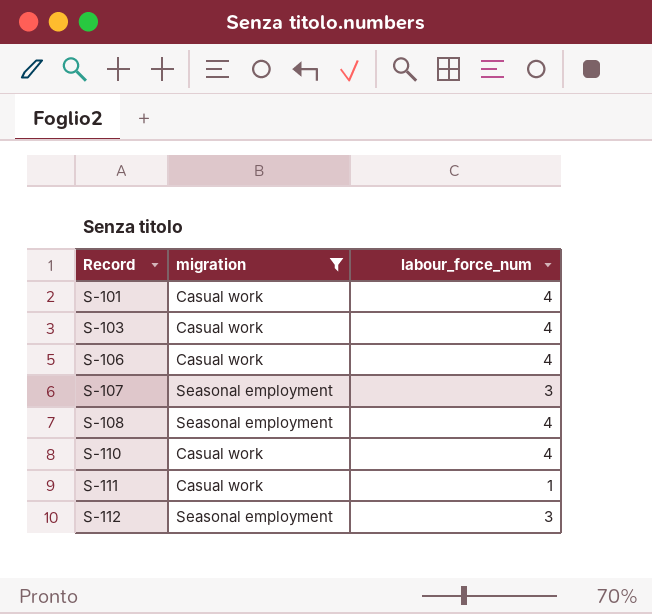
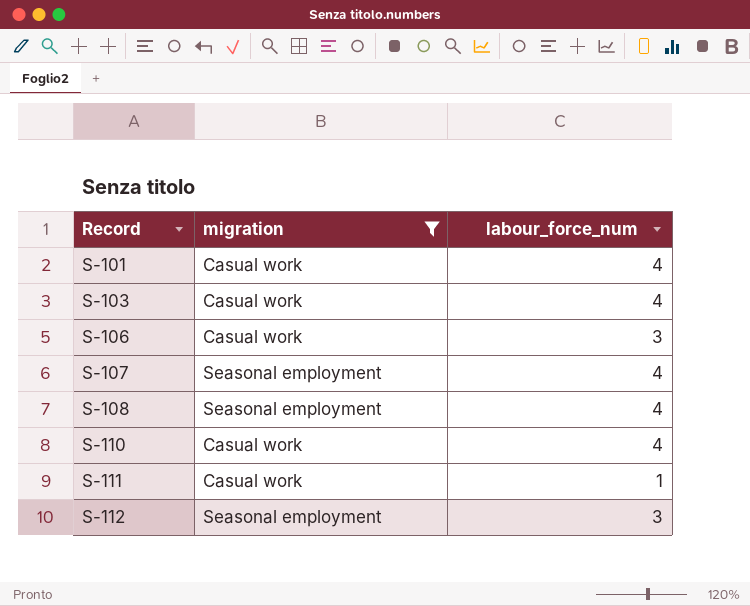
S-106 | labour_force_num: 4 -> 3
S-107 | labour_force_num: 3 -> 4

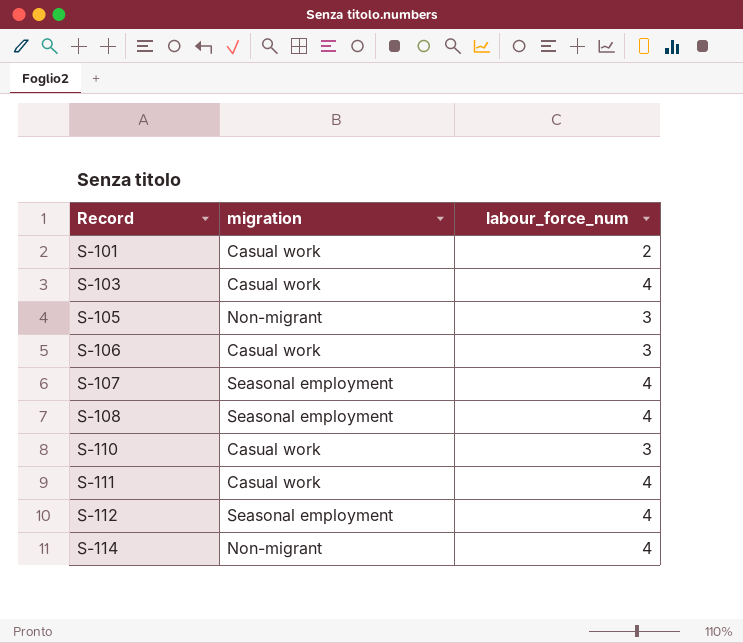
filter: migration != Non-migrant -> none
S-101 | labour_force_num: 4 -> 2
S-110 | labour_force_num: 4 -> 3
S-111 | labour_force_num: 1 -> 4
S-112 | labour_force_num: 3 -> 4

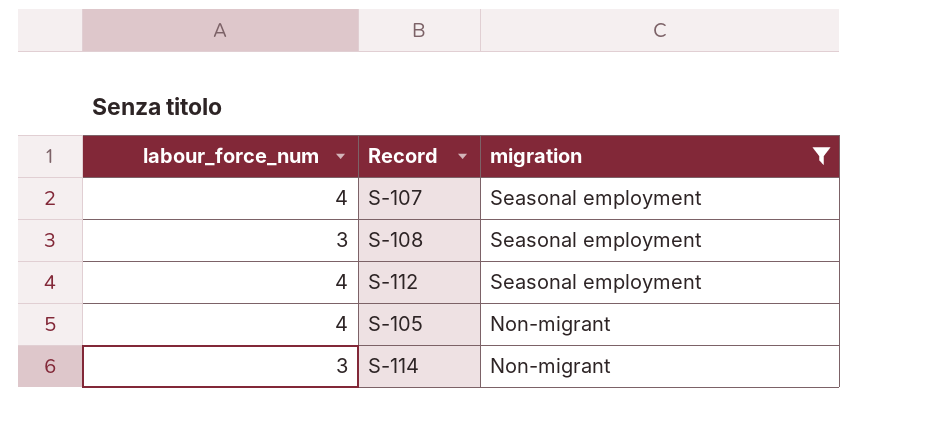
filter: none -> migration != Casual work
row order: Record ascending -> migration descending
column labour_force_num | position: 3 -> 1
S-108 | labour_force_num: 4 -> 3
S-105 | labour_force_num: 3 -> 4
S-114 | labour_force_num: 4 -> 3

